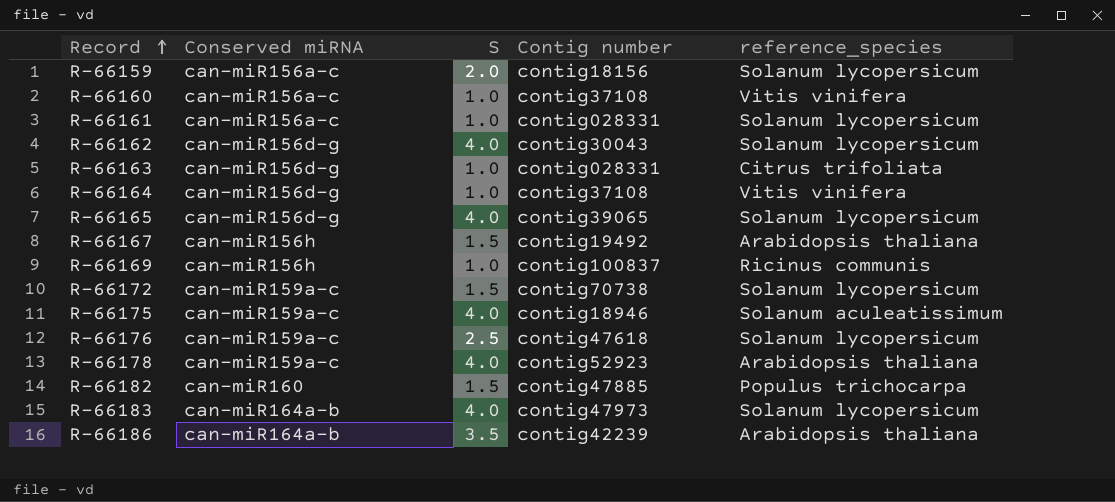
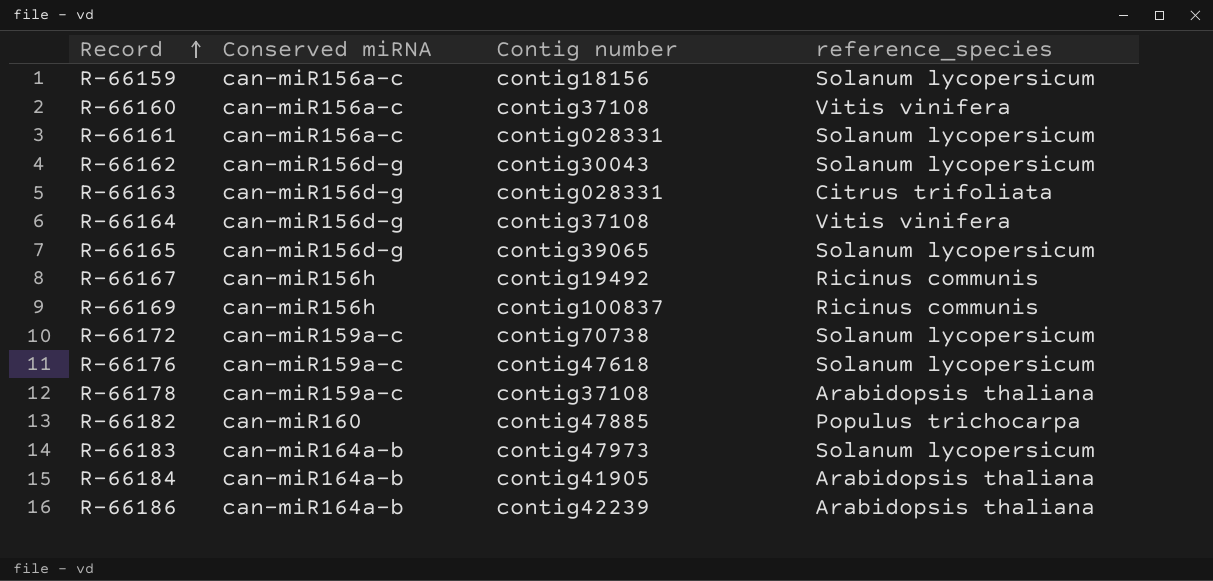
column S | position: 3 -> none
row R-66175: can-miR159a-c | 4.0 | contig18946 | Solanum aculeatissimum -> none
R-66167 | reference_species: Arabidopsis thaliana -> Ricinus communis
R-66178 | Contig number: contig52923 -> contig37108
row R-66184: none -> can-miR164a-b | contig41905 | Arabidopsis thaliana

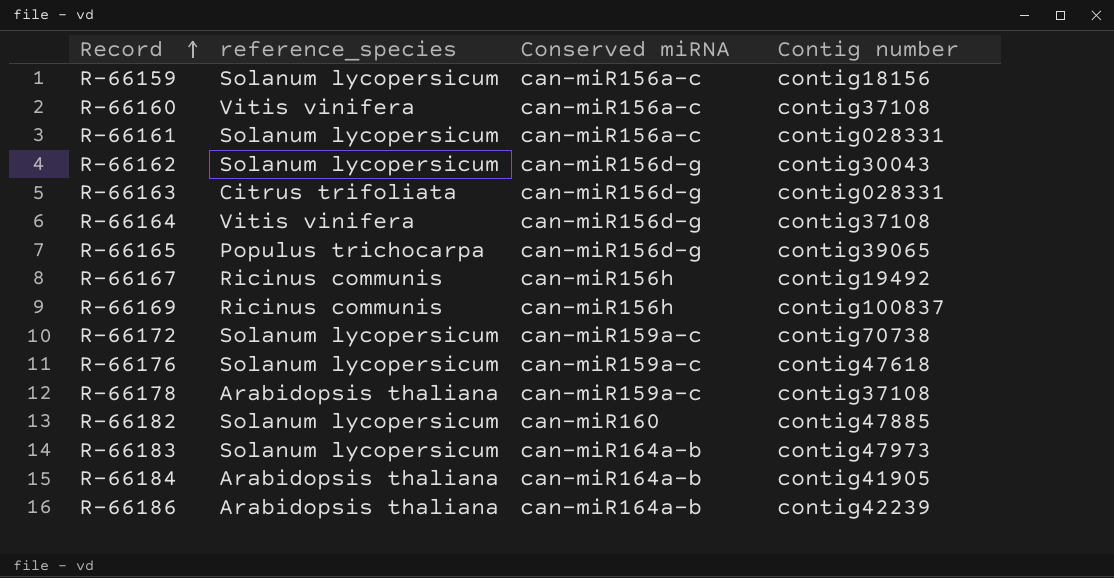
column reference_species | position: 4 -> 2
R-66165 | reference_species: Solanum lycopersicum -> Populus trichocarpa
R-66182 | reference_species: Populus trichocarpa -> Solanum lycopersicum

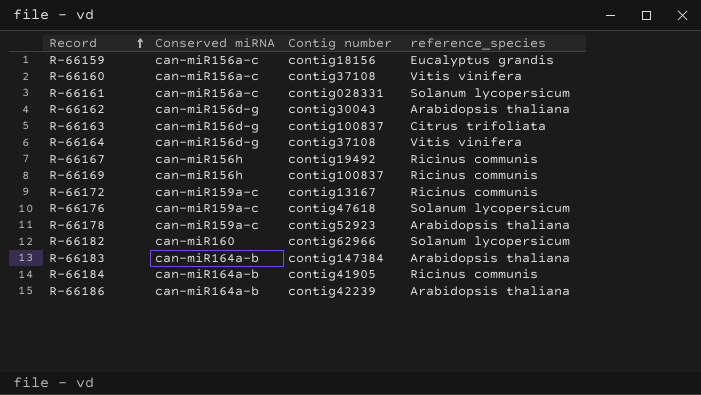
column reference_species | position: 2 -> 4
row R-66165: Populus trichocarpa | can-miR156d-g | contig39065 -> none
R-66159 | reference_species: Solanum lycopersicum -> Eucalyptus grandis
R-66162 | reference_species: Solanum lycopersicum -> Arabidopsis thaliana
R-66163 | Contig number: contig028331 -> contig100837
R-66172 | Contig number: contig70738 -> contig13167
R-66172 | reference_species: Solanum lycopersicum -> Ricinus communis
R-66178 | Contig number: contig37108 -> contig52923
R-66182 | Contig number: contig47885 -> contig62966
R-66183 | Contig number: contig47973 -> contig147384
R-66183 | reference_species: Solanum lycopersicum -> Arabidopsis thaliana
R-66184 | reference_species: Arabidopsis thaliana -> Ricinus communis

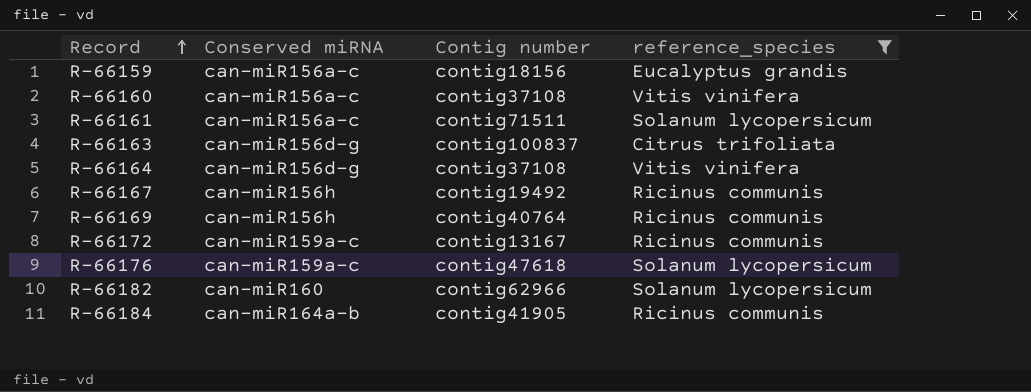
filter: none -> reference_species != Arabidopsis thaliana
R-66161 | Contig number: contig028331 -> contig71511
R-66169 | Contig number: contig100837 -> contig40764

